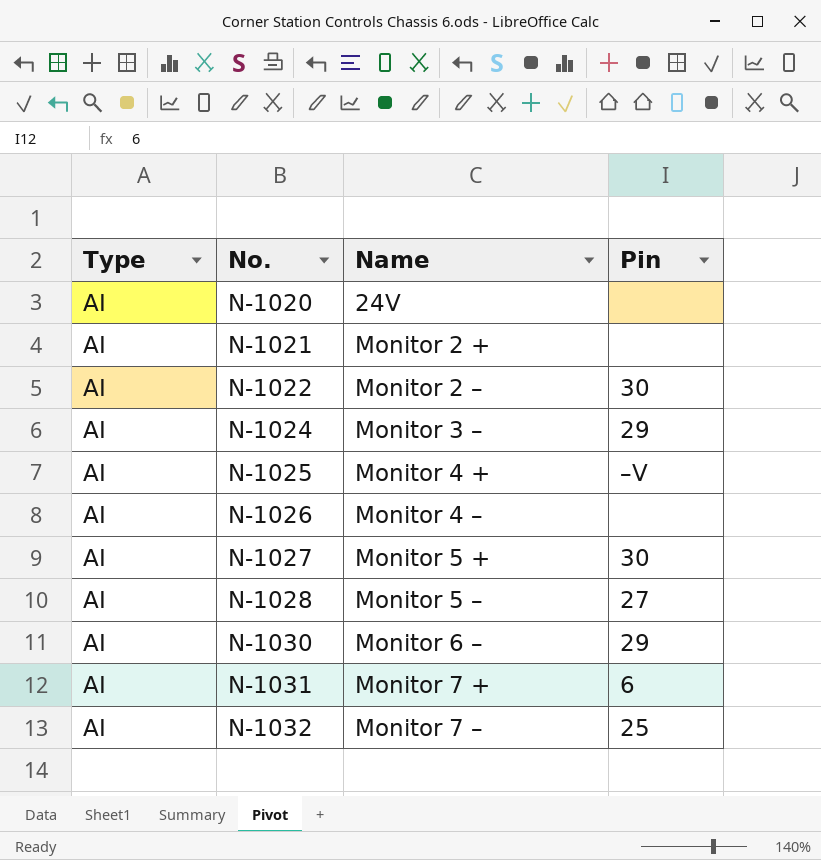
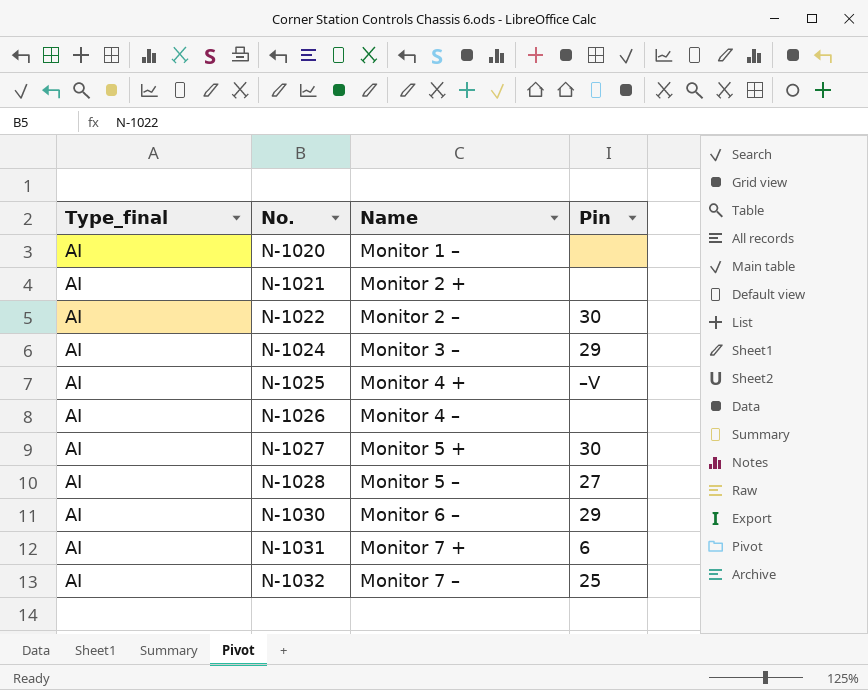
column name: Type -> Type_final
N-1020 | Name: 24V -> Monitor 1 –

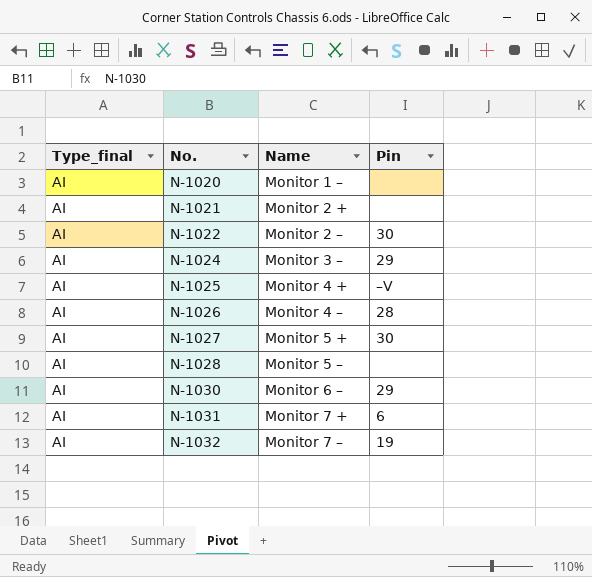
N-1026 | Pin: none -> 28
N-1028 | Pin: 27 -> none
N-1032 | Pin: 25 -> 19

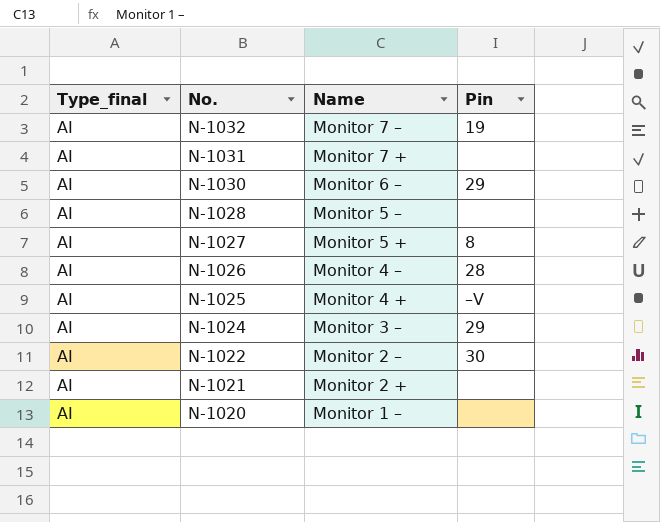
row order: No. ascending -> No. descending
N-1031 | Pin: 6 -> none
N-1027 | Pin: 30 -> 8

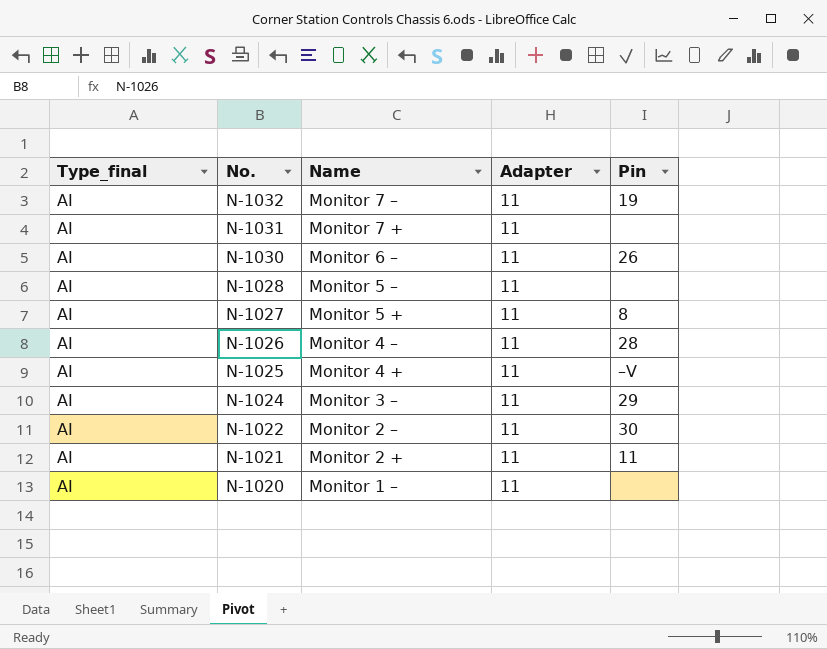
column Adapter | position: none -> 4
N-1030 | Pin: 29 -> 26
N-1021 | Pin: none -> 11

